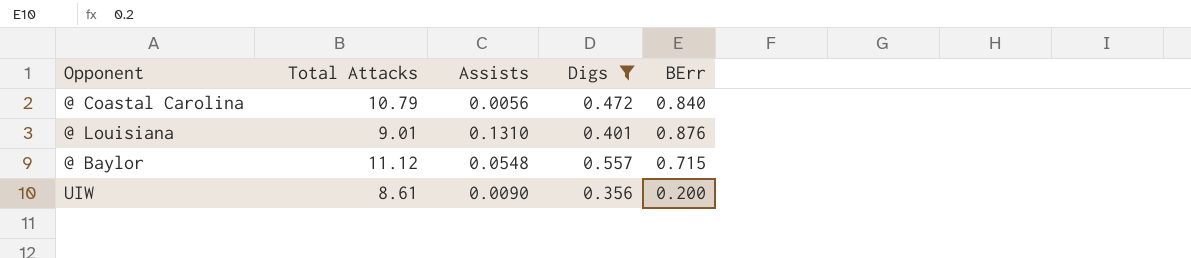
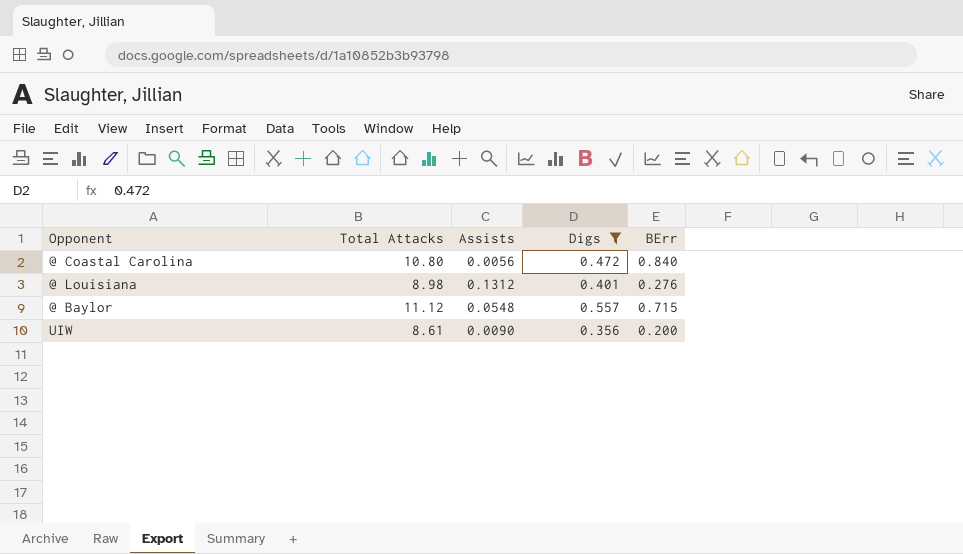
@ Coastal Carolina | Total Attacks: 10.79 -> 10.80
@ Louisiana | Total Attacks: 9.01 -> 8.98
@ Louisiana | Assists: 0.1310 -> 0.1312
@ Louisiana | BErr: 0.876 -> 0.276

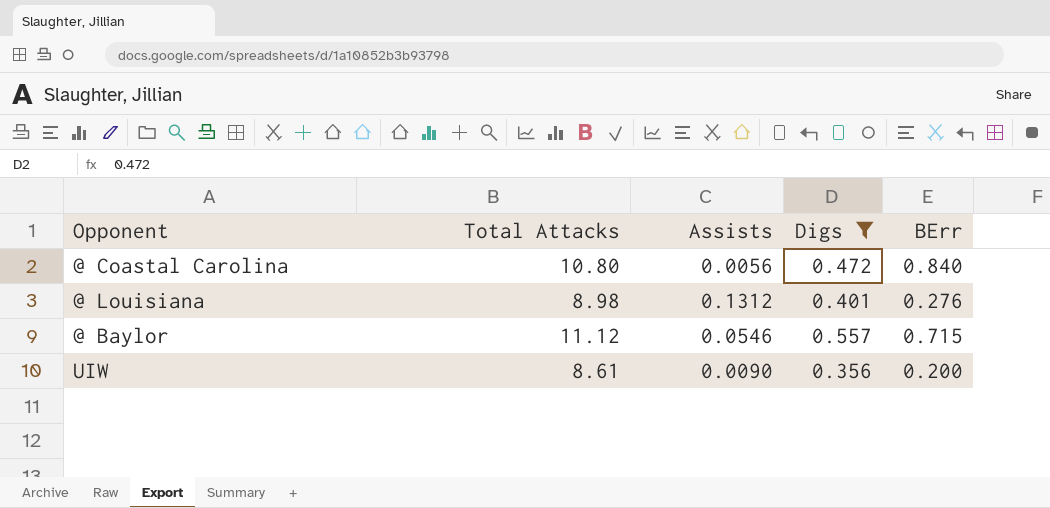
@ Baylor | Assists: 0.0548 -> 0.0546

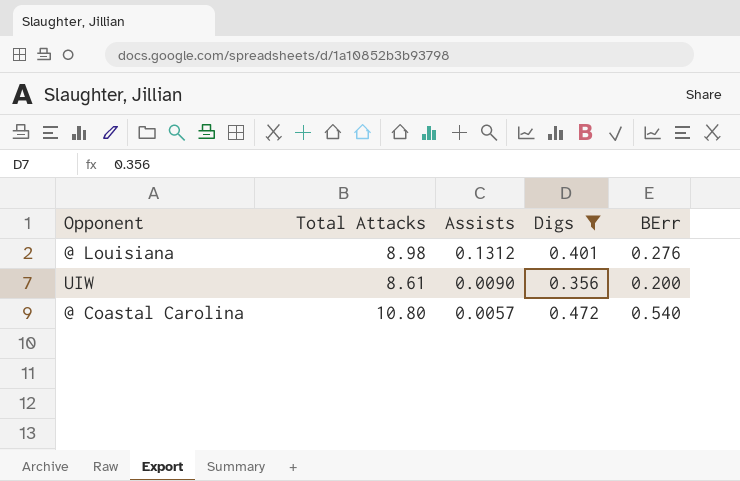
row order: none -> Assists descending
row @ Baylor: 11.12 | 0.0546 | 0.557 | 0.715 -> none
@ Coastal Carolina | Assists: 0.0056 -> 0.0057
@ Coastal Carolina | BErr: 0.840 -> 0.540

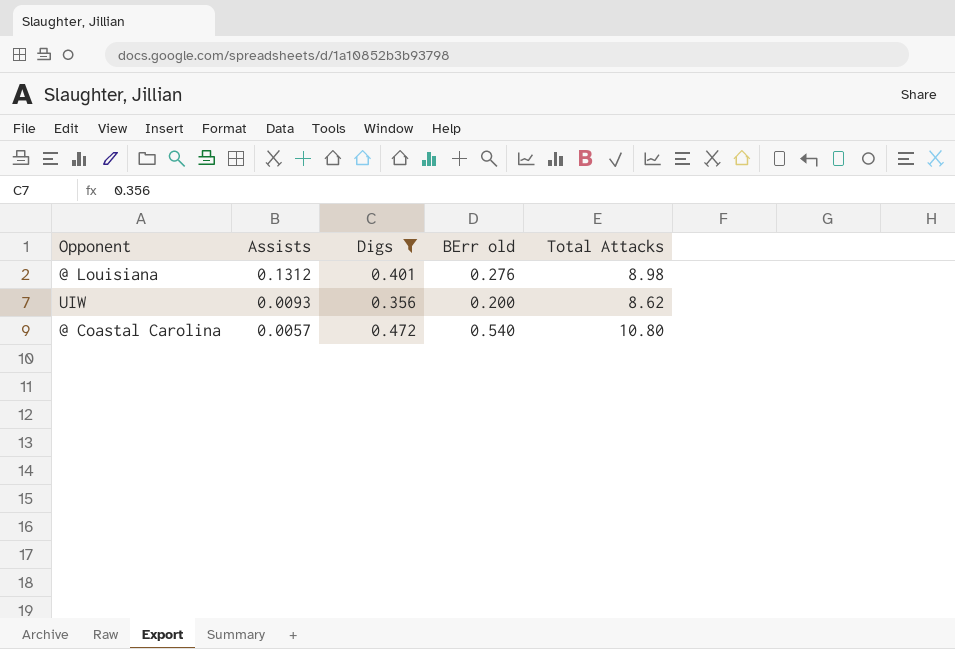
column name: BErr -> BErr old
column Total Attacks | position: 2 -> 5
UIW | Assists: 0.0090 -> 0.0093
UIW | Total Attacks: 8.61 -> 8.62

